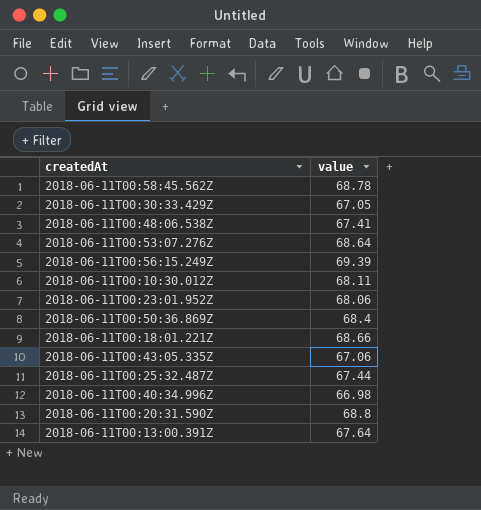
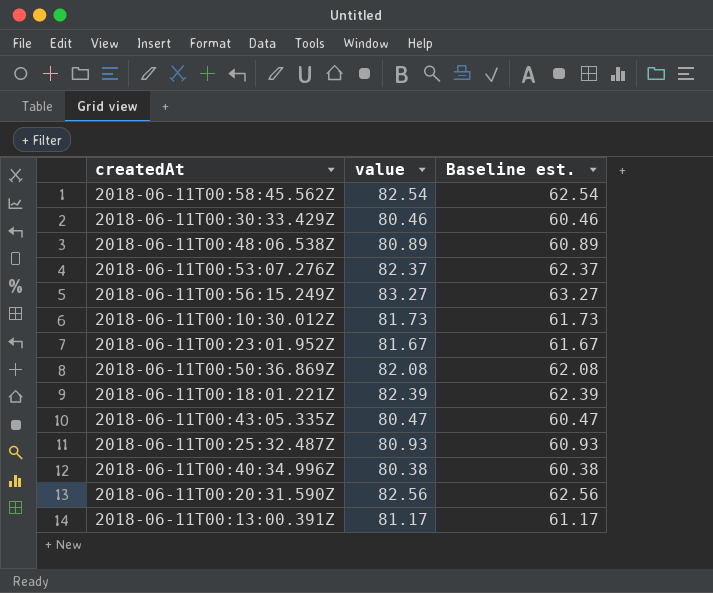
column Baseline est. | formula: none -> [value] - 20
2018-06-11T00:58:45.562Z | value: 68.78 -> 82.54
2018-06-11T00:30:33.429Z | value: 67.05 -> 80.46
2018-06-11T00:48:06.538Z | value: 67.41 -> 80.89
2018-06-11T00:53:07.276Z | value: 68.64 -> 82.37
2018-06-11T00:56:15.249Z | value: 69.39 -> 83.27
2018-06-11T00:10:30.012Z | value: 68.11 -> 81.73
2018-06-11T00:23:01.952Z | value: 68.06 -> 81.67
2018-06-11T00:50:36.869Z | value: 68.4 -> 82.08
2018-06-11T00:18:01.221Z | value: 68.66 -> 82.39
2018-06-11T00:43:05.335Z | value: 67.06 -> 80.47
2018-06-11T00:25:32.487Z | value: 67.44 -> 80.93
2018-06-11T00:40:34.996Z | value: 66.98 -> 80.38
2018-06-11T00:20:31.590Z | value: 68.8 -> 82.56
2018-06-11T00:13:00.391Z | value: 67.64 -> 81.17

